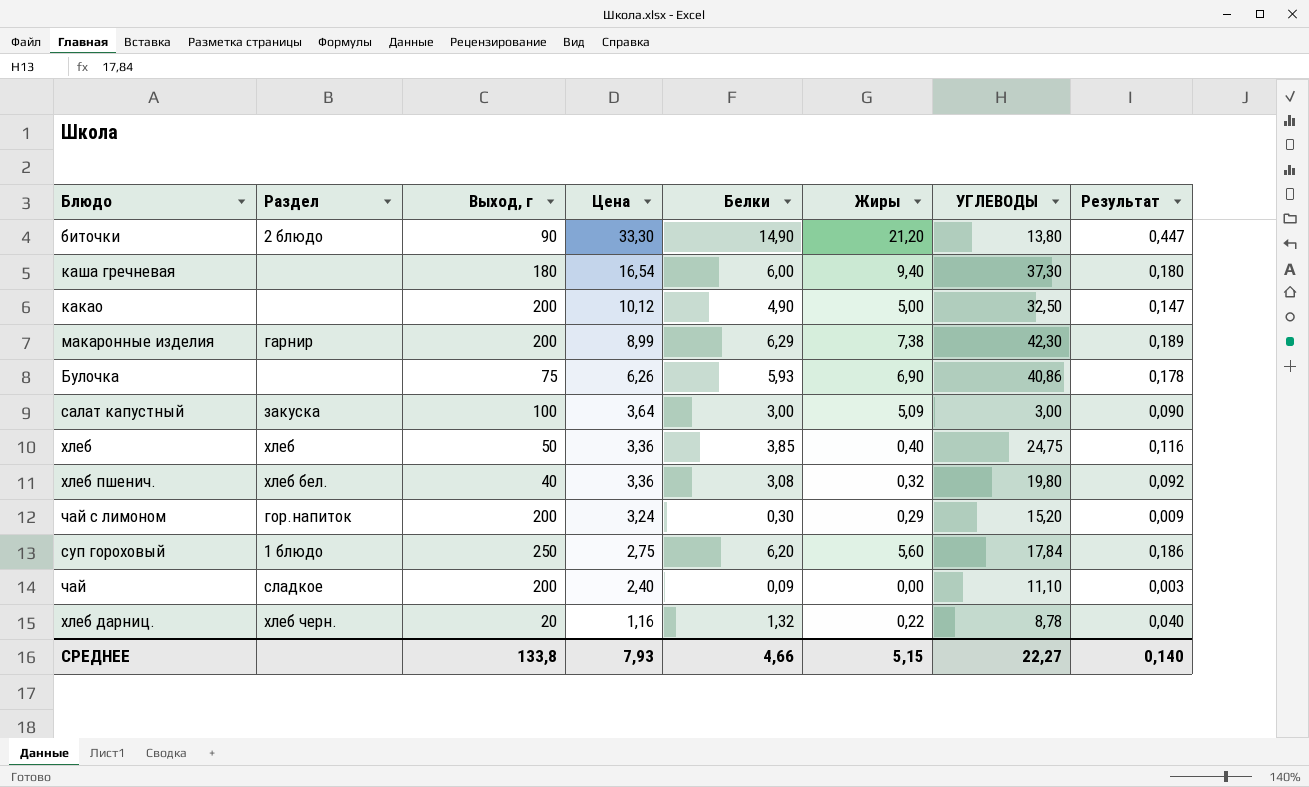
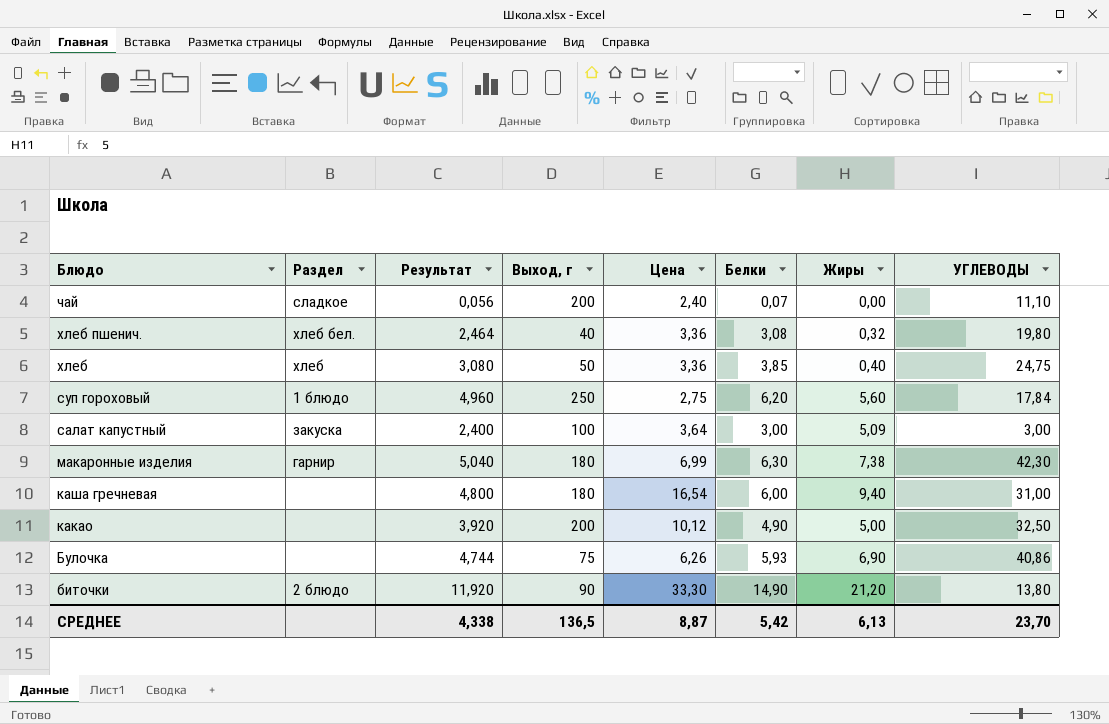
row order: Цена descending -> Блюдо descending
column Результат | formula: [Белки] * 0,03 -> [Белки] * 0,8
column Результат | position: 8 -> 3
row чай с лимоном: гор.напиток | 200 | 3,24 | 0,30 | 0,29 | 15,20 | 0,009 -> none
row хлеб дарниц.: хлеб черн. | 20 | 1,16 | 1,32 | 0,22 | 8,78 | 0,040 -> none
чай | Белки: 0,09 -> 0,07
макаронные изделия | Выход, г: 200 -> 180
макаронные изделия | Цена: 8,99 -> 6,99
макаронные изделия | Белки: 6,29 -> 6,30
каша гречневая | УГЛЕВОДЫ: 37,30 -> 31,00
СРЕДНЕЕ | Результат: 0,140 -> 4,338
СРЕДНЕЕ | Выход, г: 133,8 -> 136,5
СРЕДНЕЕ | Цена: 7,93 -> 8,87
СРЕДНЕЕ | Белки: 4,66 -> 5,42
СРЕДНЕЕ | Жиры: 5,15 -> 6,13
СРЕДНЕЕ | УГЛЕВОДЫ: 22,27 -> 23,70

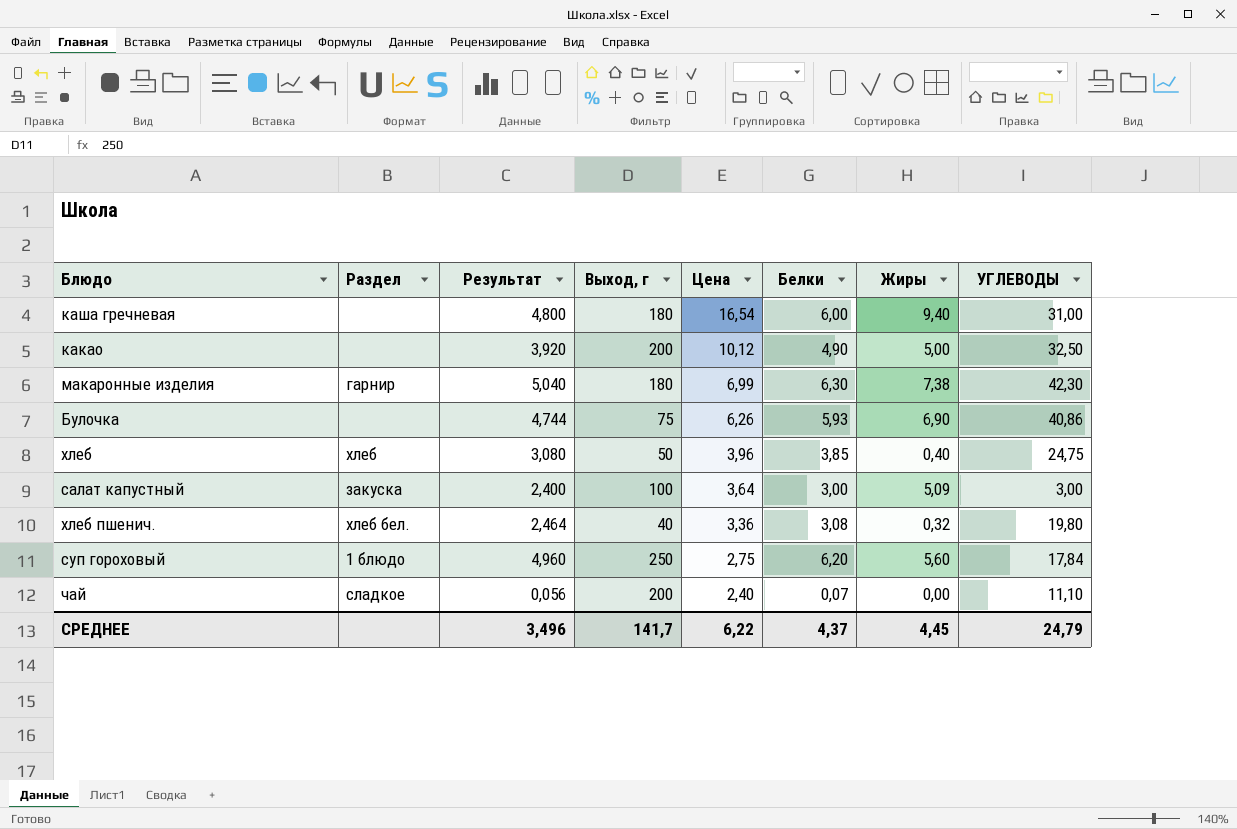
row order: Блюдо descending -> Цена descending
row биточки: 2 блюдо | 11,920 | 90 | 33,30 | 14,90 | 21,20 | 13,80 -> none
хлеб | Цена: 3,36 -> 3,96
СРЕДНЕЕ | Результат: 4,338 -> 3,496
СРЕДНЕЕ | Выход, г: 136,5 -> 141,7
СРЕДНЕЕ | Цена: 8,87 -> 6,22
СРЕДНЕЕ | Белки: 5,42 -> 4,37
СРЕДНЕЕ | Жиры: 6,13 -> 4,45
СРЕДНЕЕ | УГЛЕВОДЫ: 23,70 -> 24,79

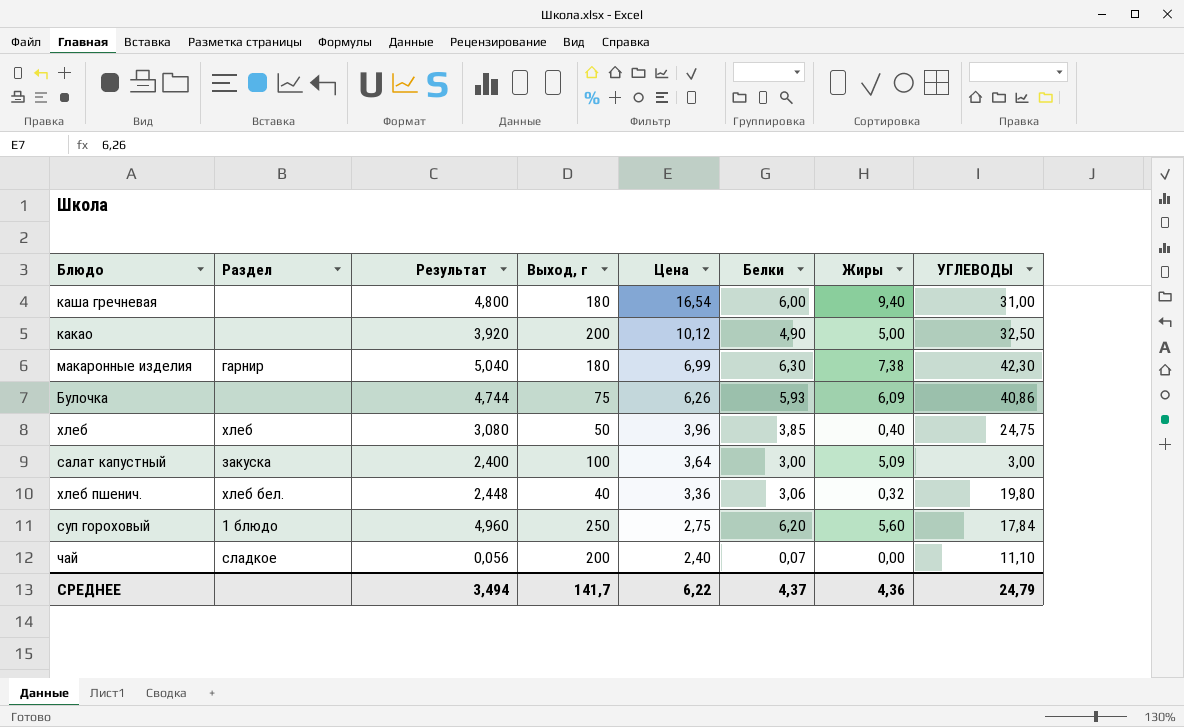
Булочка | Жиры: 6,90 -> 6,09
хлеб пшенич. | Результат: 2,464 -> 2,448
хлеб пшенич. | Белки: 3,08 -> 3,06
СРЕДНЕЕ | Результат: 3,496 -> 3,494
СРЕДНЕЕ | Жиры: 4,45 -> 4,36

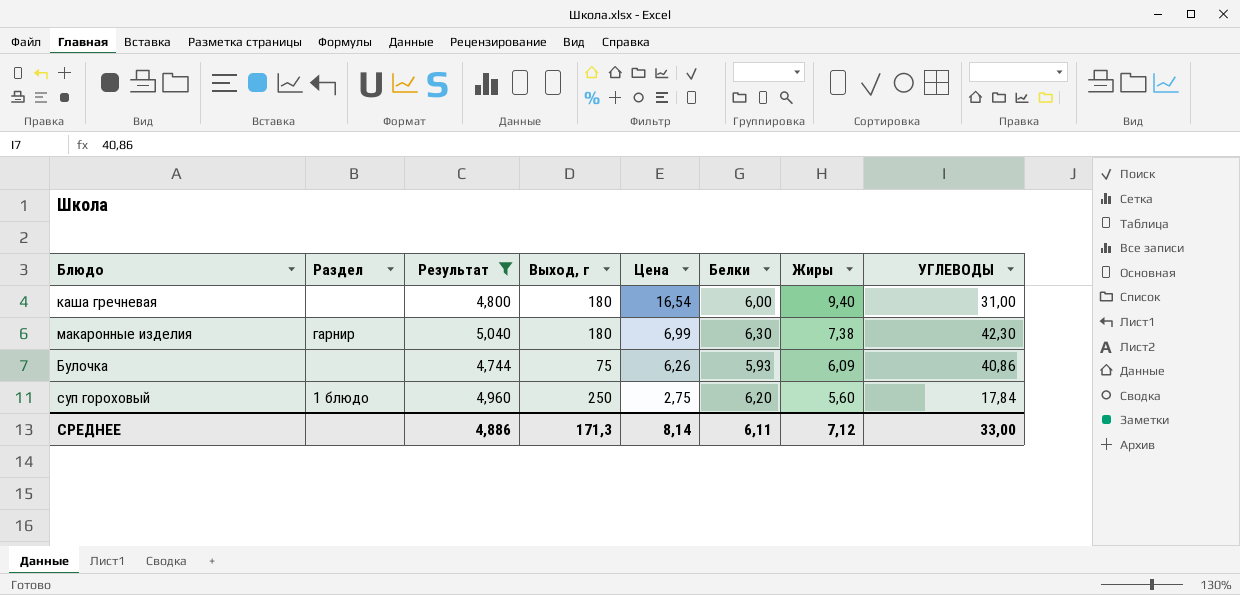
filter: none -> Результат >= 4,744
СРЕДНЕЕ | Результат: 3,494 -> 4,886
СРЕДНЕЕ | Выход, г: 141,7 -> 171,3
СРЕДНЕЕ | Цена: 6,22 -> 8,14
СРЕДНЕЕ | Белки: 4,37 -> 6,11
СРЕДНЕЕ | Жиры: 4,36 -> 7,12
СРЕДНЕЕ | УГЛЕВОДЫ: 24,79 -> 33,00

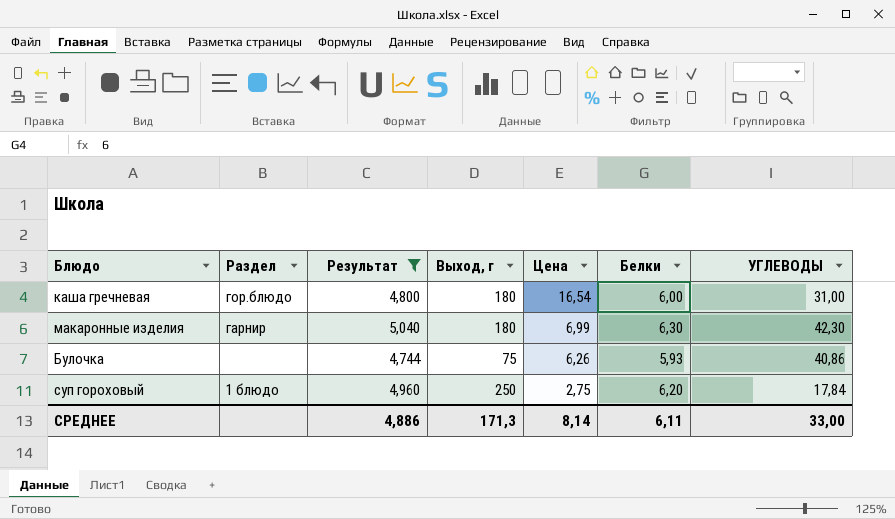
column Жиры | position: 7 -> none
каша гречневая | Раздел: none -> гор.блюдо

